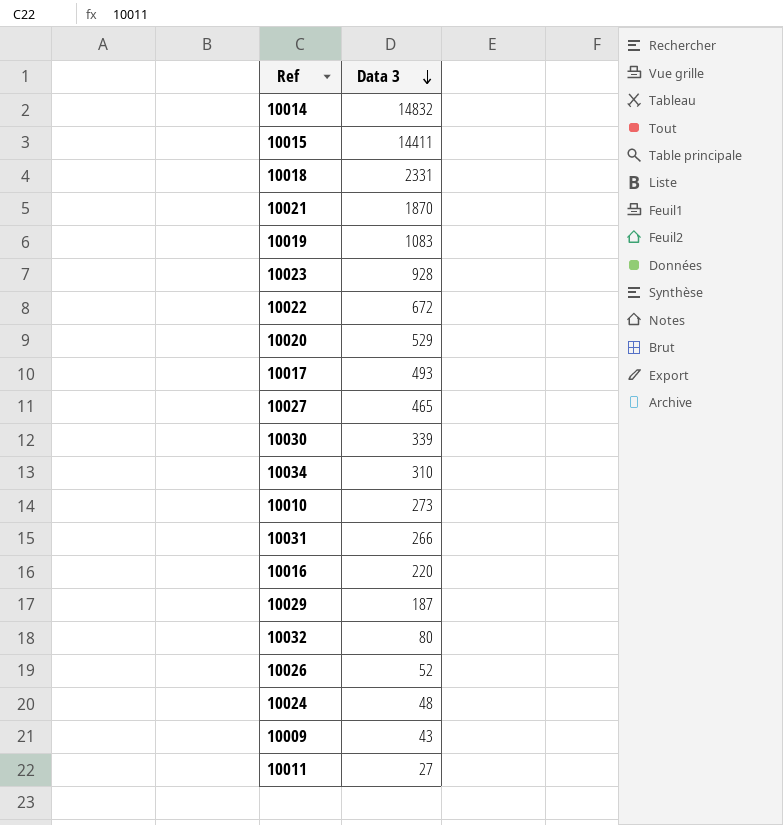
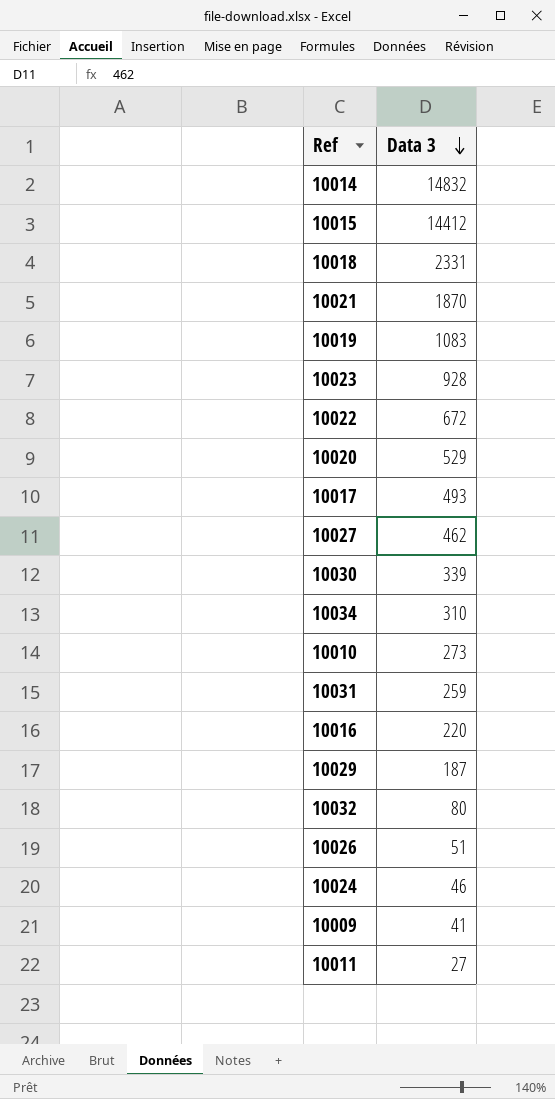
10015 | Data 3: 14411 -> 14412
10027 | Data 3: 465 -> 462
10031 | Data 3: 266 -> 259
10026 | Data 3: 52 -> 51
10024 | Data 3: 48 -> 46
10009 | Data 3: 43 -> 41

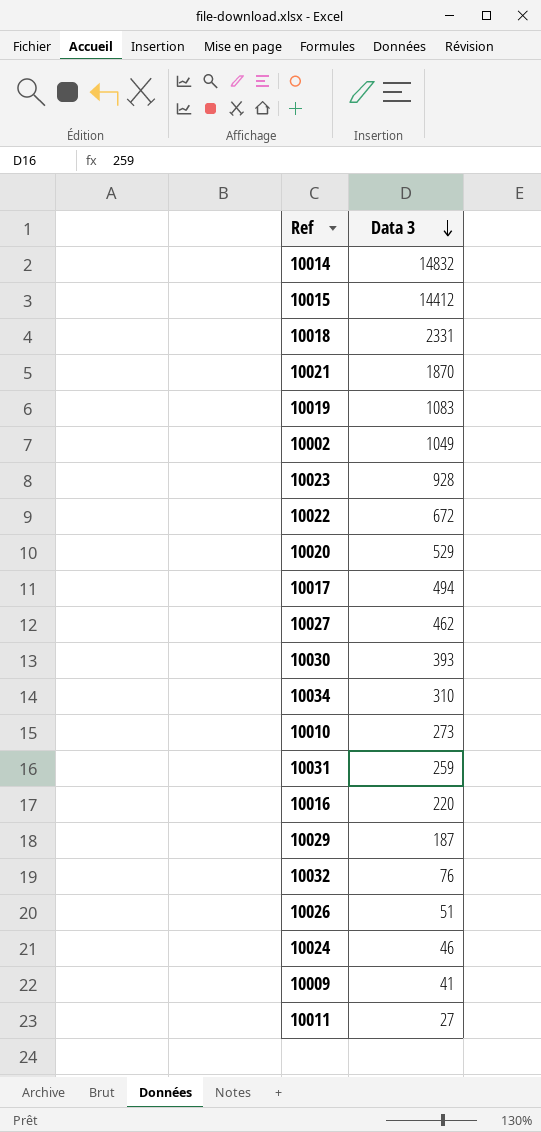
row 10002: none -> 1049
10017 | Data 3: 493 -> 494
10030 | Data 3: 339 -> 393
10032 | Data 3: 80 -> 76

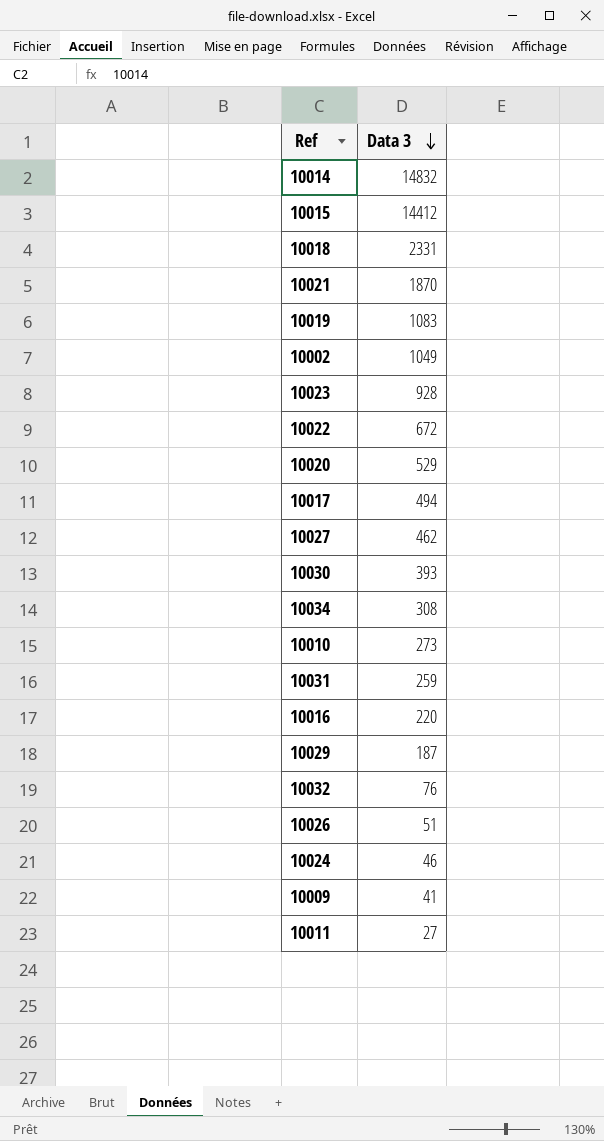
10034 | Data 3: 310 -> 308

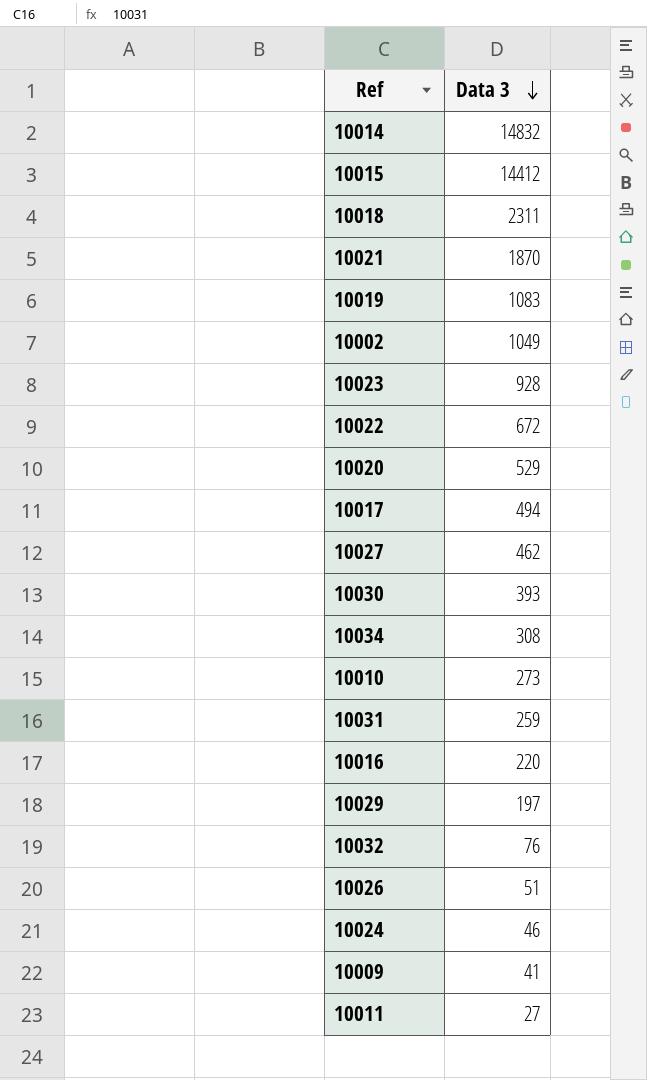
10018 | Data 3: 2331 -> 2311
10029 | Data 3: 187 -> 197

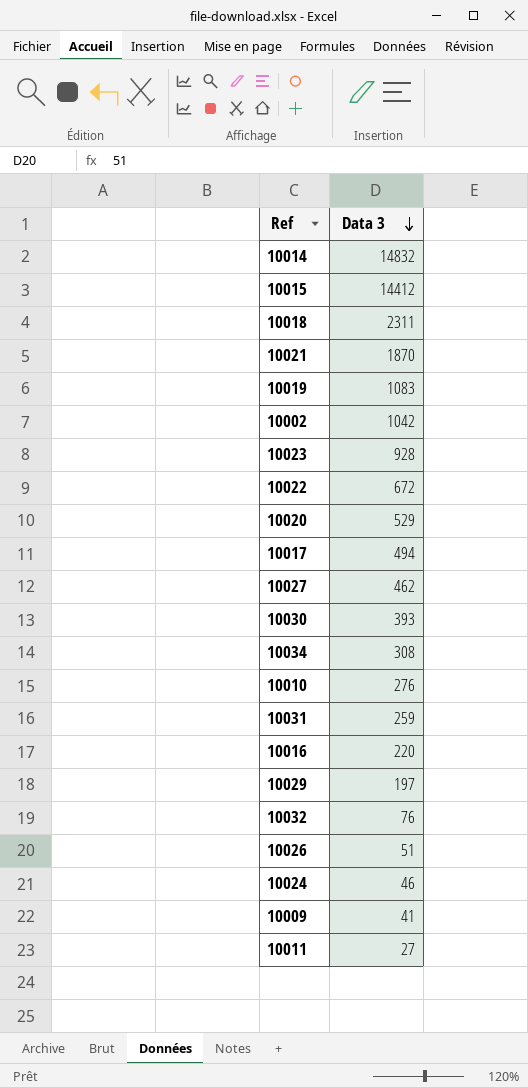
10002 | Data 3: 1049 -> 1042
10010 | Data 3: 273 -> 276

